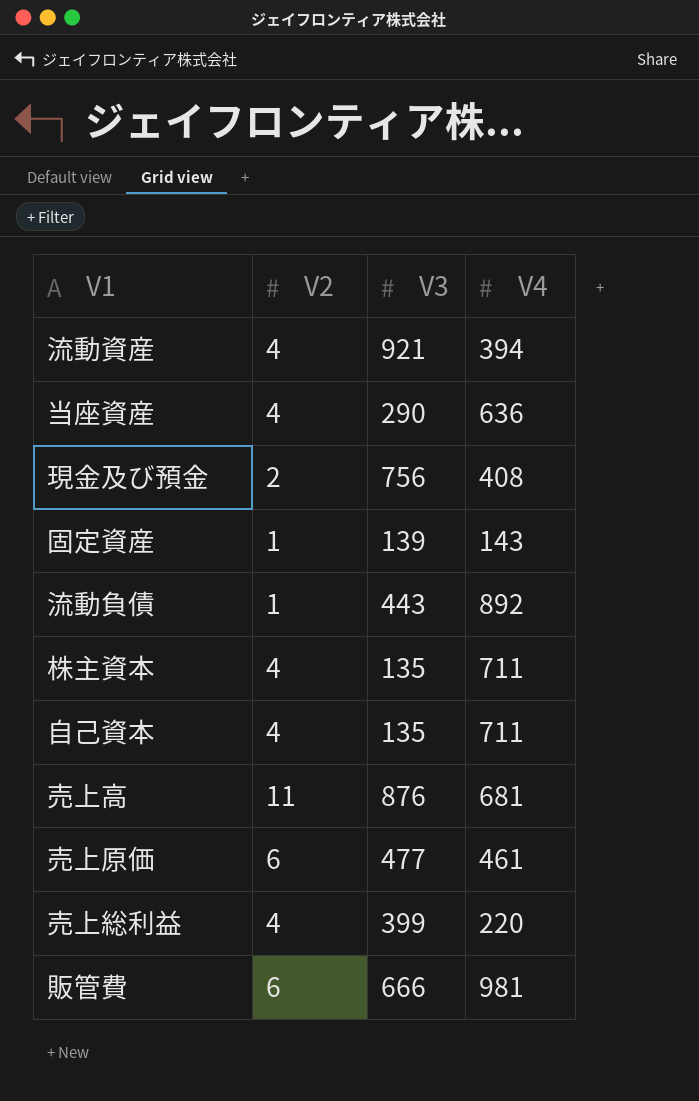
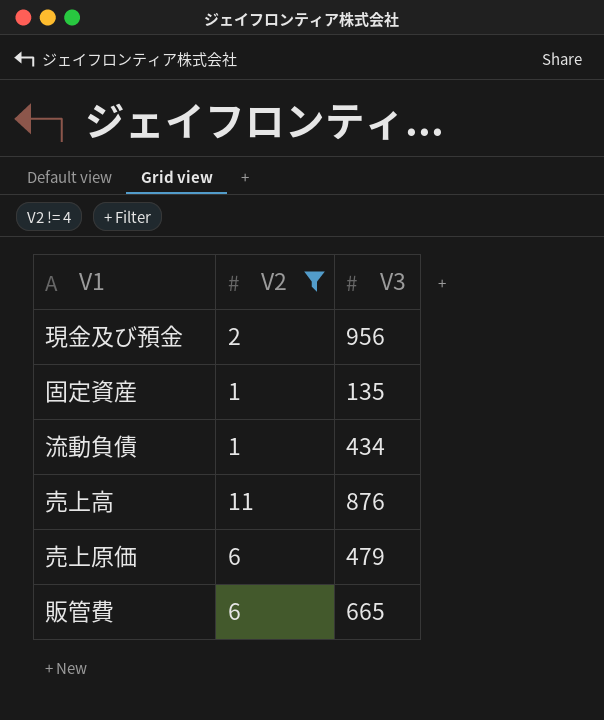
filter: none -> V2 != 4
column V4 | position: 4 -> none
現金及び預金 | V3: 756 -> 956
固定資産 | V3: 139 -> 135
流動負債 | V3: 443 -> 434
売上原価 | V3: 477 -> 479
販管費 | V3: 666 -> 665

